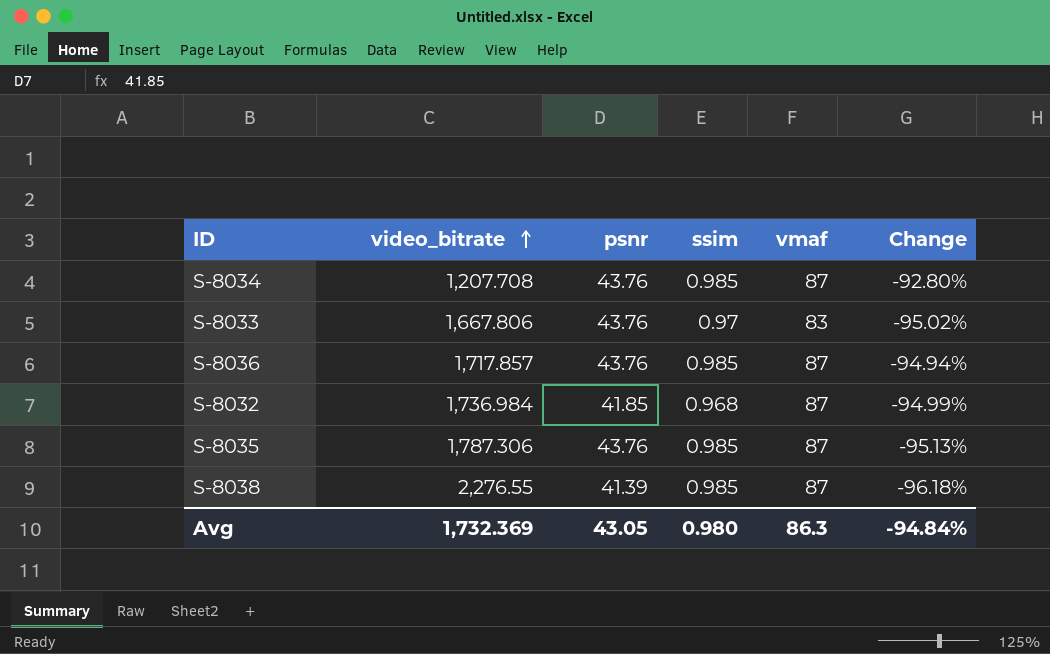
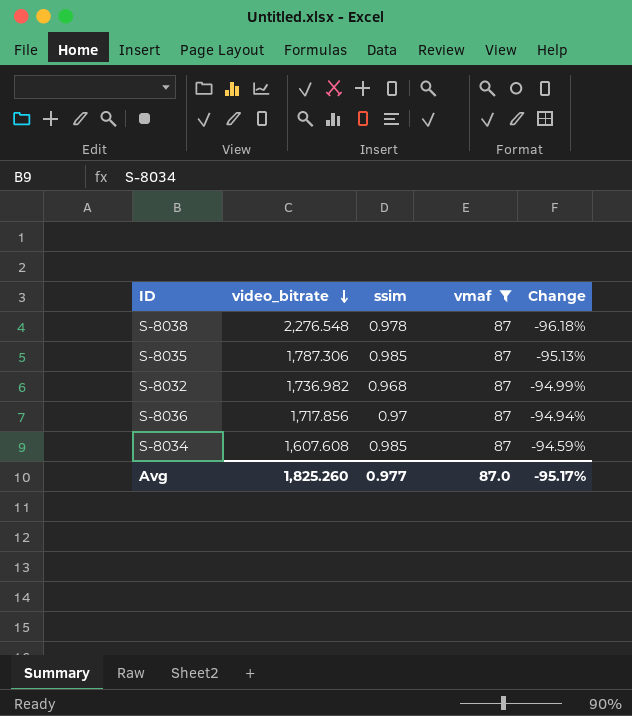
filter: none -> vmaf = 87
row order: video_bitrate ascending -> video_bitrate descending
column psnr | position: 3 -> none
S-8038 | video_bitrate: 2,276.55 -> 2,276.548
S-8038 | ssim: 0.985 -> 0.978
S-8032 | video_bitrate: 1,736.984 -> 1,736.982
S-8036 | video_bitrate: 1,717.857 -> 1,717.856
S-8036 | ssim: 0.985 -> 0.97
S-8034 | video_bitrate: 1,207.708 -> 1,607.608
S-8034 | Change: -92.80% -> -94.59%
Avg | video_bitrate: 1,732.369 -> 1,825.260
Avg | ssim: 0.980 -> 0.977
Avg | vmaf: 86.3 -> 87.0
Avg | Change: -94.84% -> -95.17%

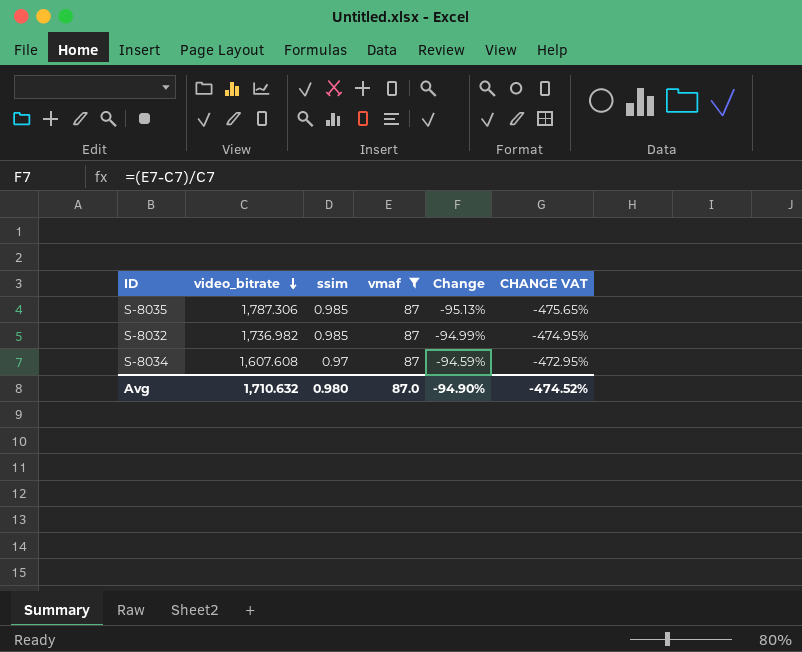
column CHANGE VAT | formula: none -> [Change] * 5
row S-8038: 2,276.548 | 0.978 | 87 | -96.18% -> none
row S-8036: 1,717.856 | 0.97 | 87 | -94.94% -> none
S-8032 | ssim: 0.968 -> 0.985
S-8034 | ssim: 0.985 -> 0.97
Avg | video_bitrate: 1,825.260 -> 1,710.632
Avg | ssim: 0.977 -> 0.980
Avg | Change: -95.17% -> -94.90%

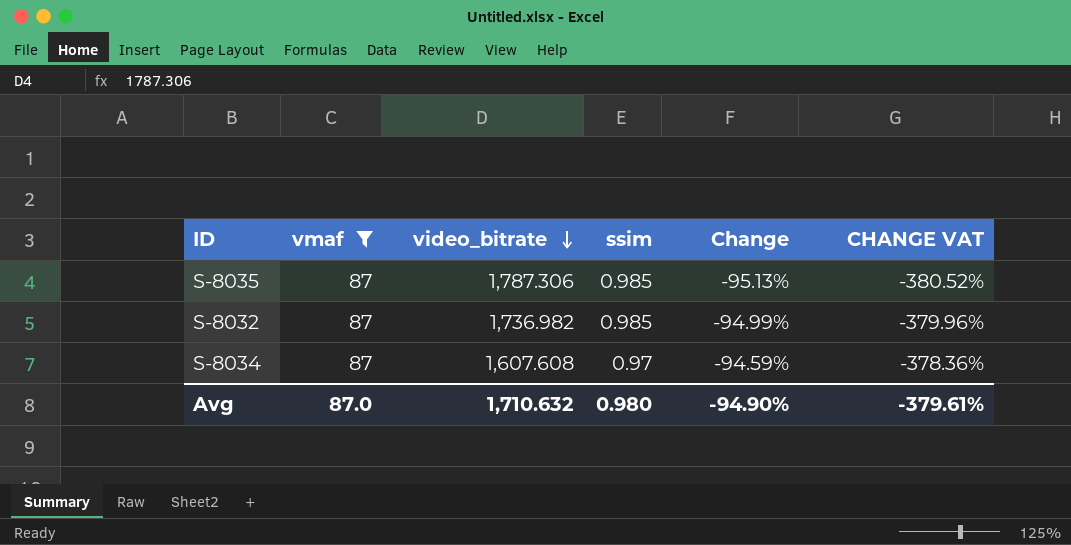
column vmaf | position: 4 -> 2
column CHANGE VAT | formula: [Change] * 5 -> [Change] * 4
Avg | CHANGE VAT: -474.52% -> -379.61%

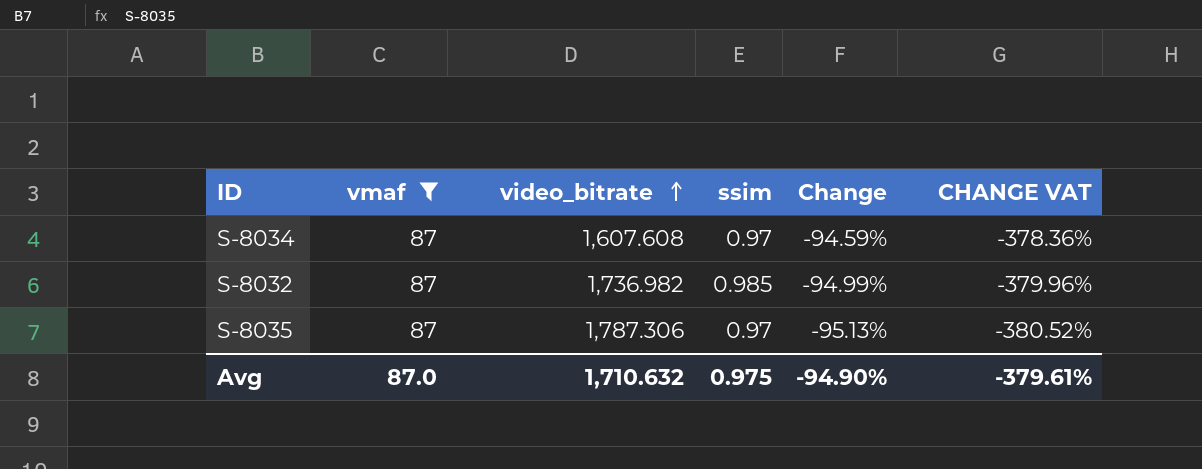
row order: video_bitrate descending -> video_bitrate ascending
S-8035 | ssim: 0.985 -> 0.97
Avg | ssim: 0.980 -> 0.975

